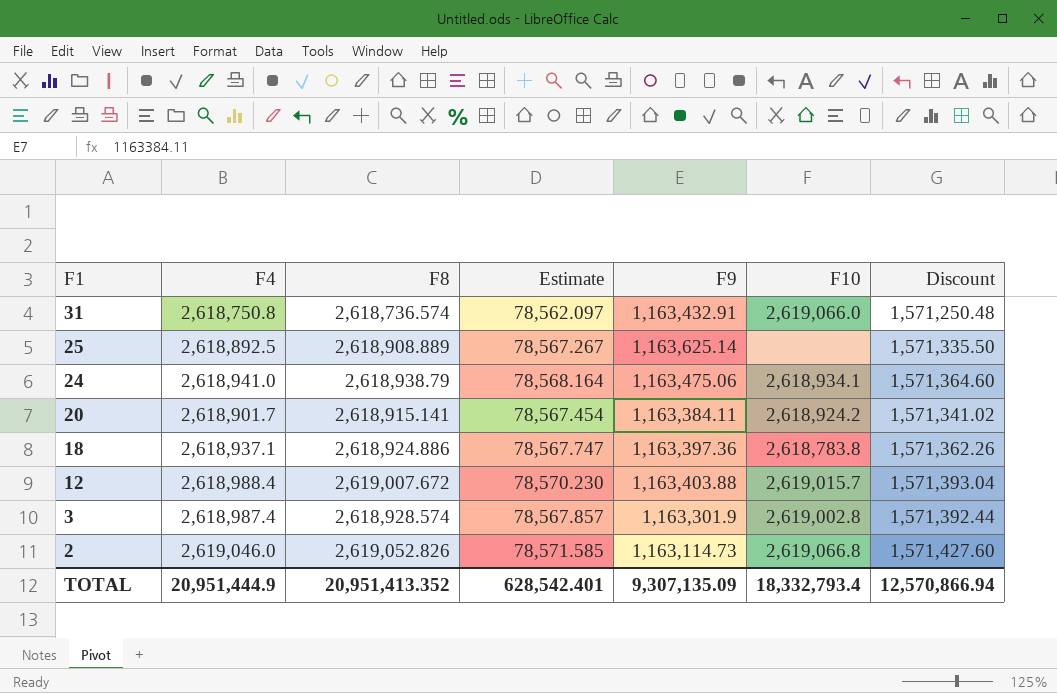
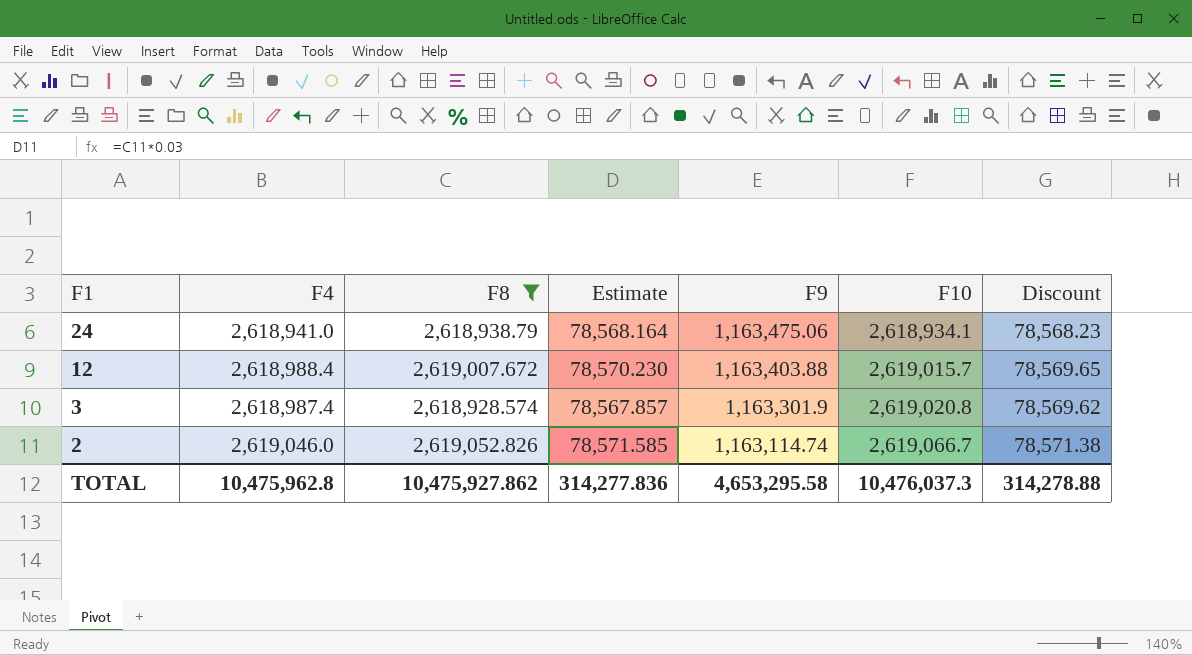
filter: none -> F8 >= 2,618,928.574
column Discount | formula: [F4] * 0.6 -> [F4] * 0.03
3 | F10: 2,619,002.8 -> 2,619,020.8
2 | F9: 1,163,114.73 -> 1,163,114.74
2 | F10: 2,619,066.8 -> 2,619,066.7
TOTAL | F4: 20,951,444.9 -> 10,475,962.8
TOTAL | F8: 20,951,413.352 -> 10,475,927.862
TOTAL | Estimate: 628,542.401 -> 314,277.836
TOTAL | F9: 9,307,135.09 -> 4,653,295.58
TOTAL | F10: 18,332,793.4 -> 10,476,037.3
TOTAL | Discount: 12,570,866.94 -> 314,278.88

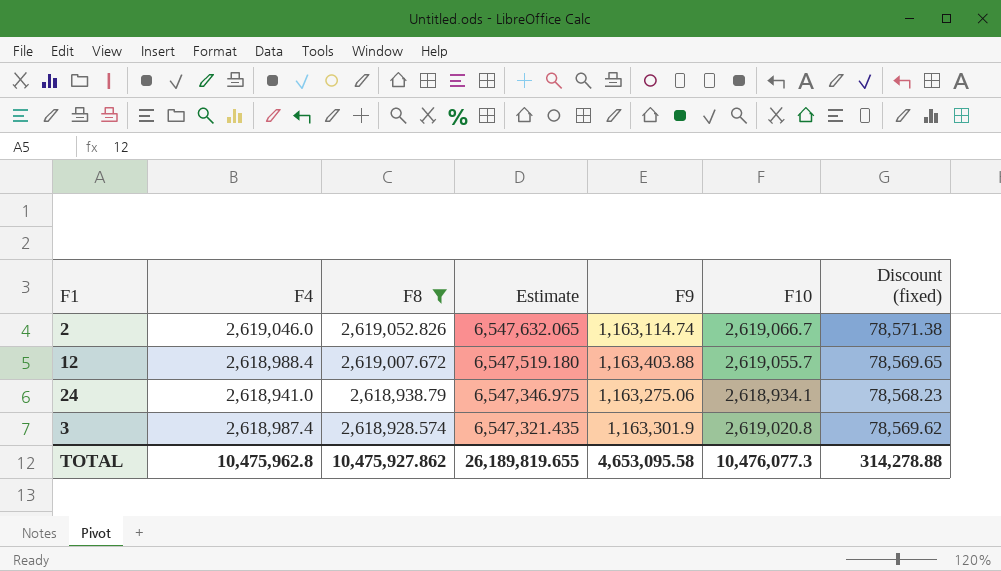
row order: F1 descending -> F8 descending
column Estimate | formula: [F8] * 0.03 -> [F8] * 2.5
column name: Discount -> Discount (fixed)
12 | F10: 2,619,015.7 -> 2,619,055.7
24 | F9: 1,163,475.06 -> 1,163,275.06
TOTAL | Estimate: 314,277.836 -> 26,189,819.655
TOTAL | F9: 4,653,295.58 -> 4,653,095.58
TOTAL | F10: 10,476,037.3 -> 10,476,077.3

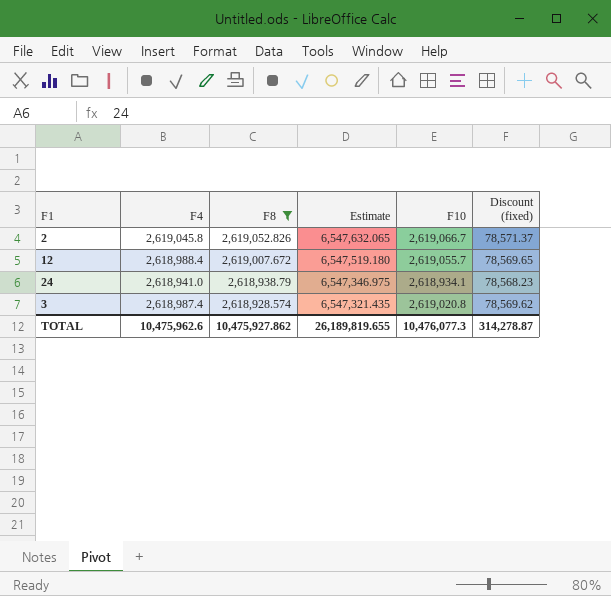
column F9 | position: 5 -> none
2 | F4: 2,619,046.0 -> 2,619,045.8
2 | Discount (fixed): 78,571.38 -> 78,571.37
TOTAL | F4: 10,475,962.8 -> 10,475,962.6
TOTAL | Discount (fixed): 314,278.88 -> 314,278.87

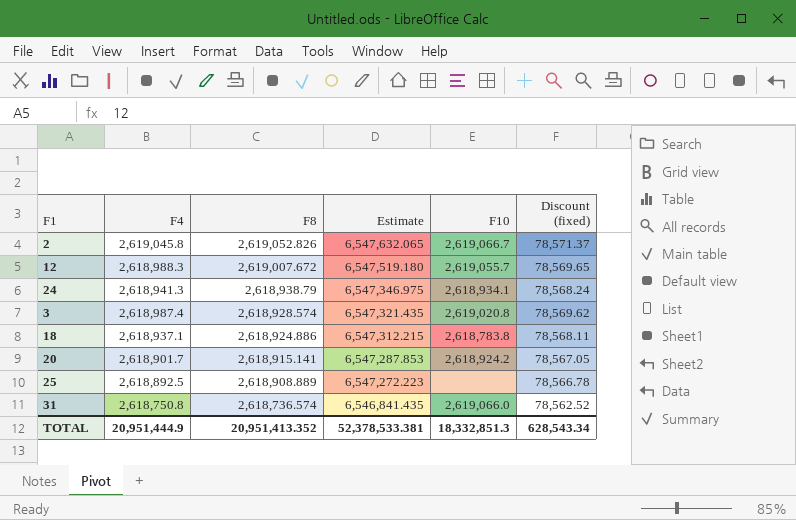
filter: F8 >= 2,618,928.574 -> none
12 | F4: 2,618,988.4 -> 2,618,988.3
24 | F4: 2,618,941.0 -> 2,618,941.3
24 | Discount (fixed): 78,568.23 -> 78,568.24
TOTAL | F4: 10,475,962.6 -> 20,951,444.9
TOTAL | F8: 10,475,927.862 -> 20,951,413.352
TOTAL | Estimate: 26,189,819.655 -> 52,378,533.381
TOTAL | F10: 10,476,077.3 -> 18,332,851.3
TOTAL | Discount (fixed): 314,278.87 -> 628,543.34

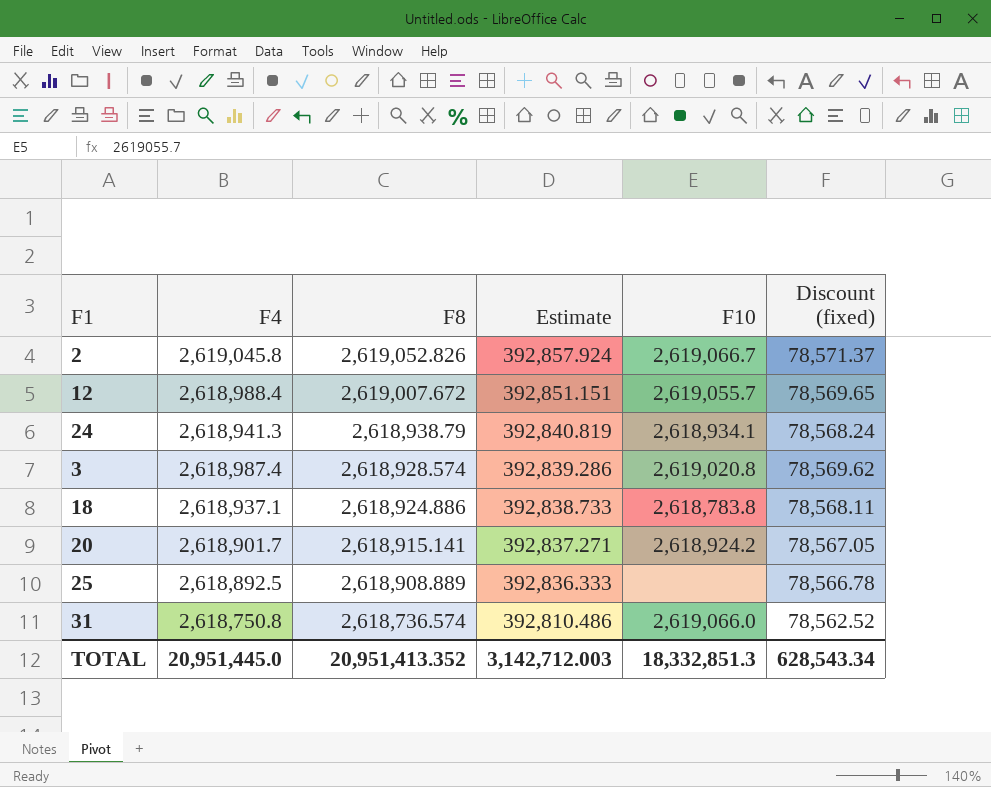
column Estimate | formula: [F8] * 2.5 -> [F8] * 0.15
12 | F4: 2,618,988.3 -> 2,618,988.4
TOTAL | F4: 20,951,444.9 -> 20,951,445.0
TOTAL | Estimate: 52,378,533.381 -> 3,142,712.003

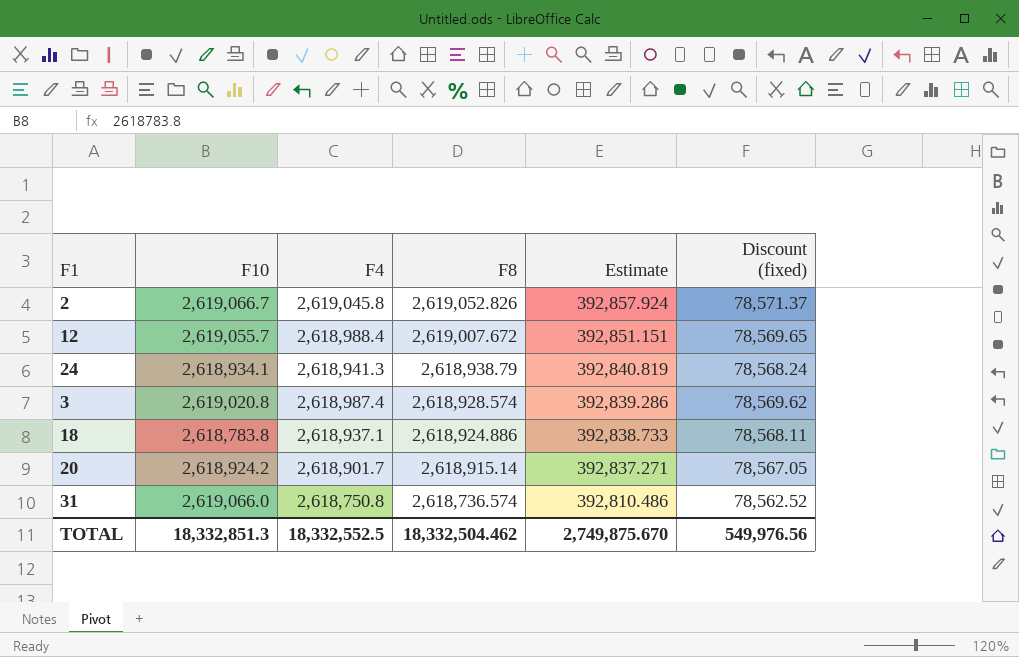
column F10 | position: 5 -> 2
row 25: 2,618,892.5 | 2,618,908.889 | 392,836.333 | none | 78,566.78 -> none
20 | F8: 2,618,915.141 -> 2,618,915.14
TOTAL | F4: 20,951,445.0 -> 18,332,552.5
TOTAL | F8: 20,951,413.352 -> 18,332,504.462
TOTAL | Estimate: 3,142,712.003 -> 2,749,875.670
TOTAL | Discount (fixed): 628,543.34 -> 549,976.56

